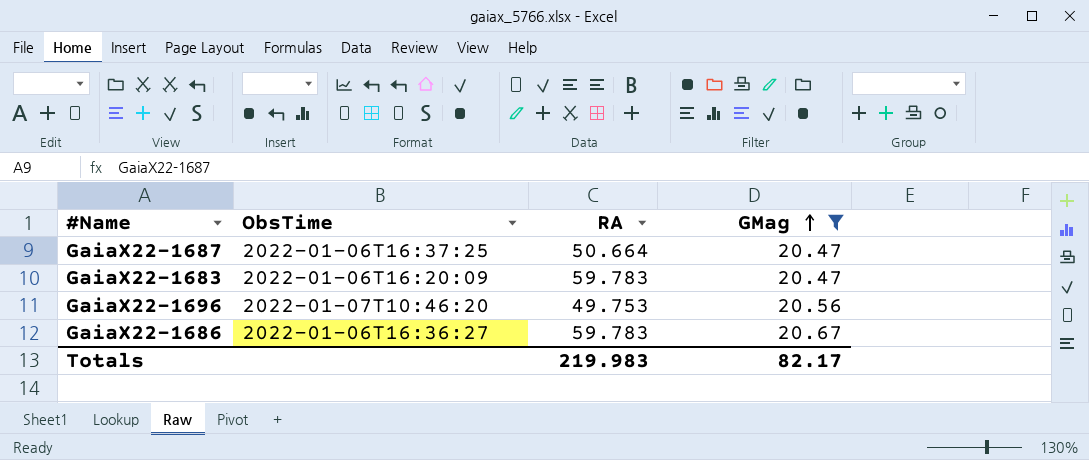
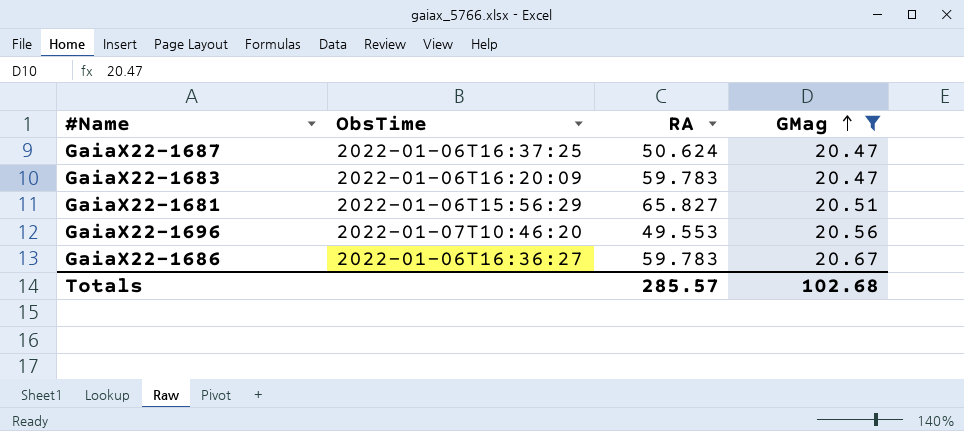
GaiaX22-1687 | RA: 50.664 -> 50.624
row GaiaX22-1681: none -> 2022-01-06T15:56:29 | 65.827 | 20.51
GaiaX22-1696 | RA: 49.753 -> 49.553
Totals | RA: 219.983 -> 285.57
Totals | GMag: 82.17 -> 102.68

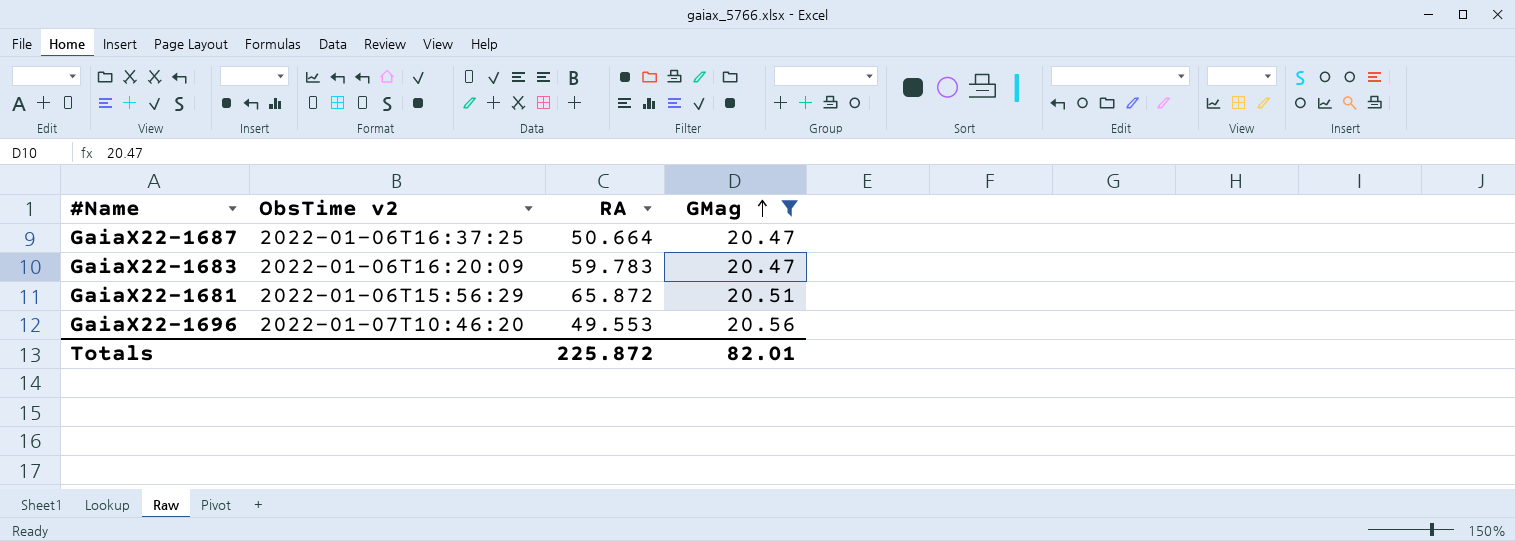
column name: ObsTime -> ObsTime v2
row GaiaX22-1686: 2022-01-06T16:36:27 | 59.783 | 20.67 -> none
GaiaX22-1687 | RA: 50.624 -> 50.664
GaiaX22-1681 | RA: 65.827 -> 65.872
Totals | RA: 285.57 -> 225.872
Totals | GMag: 102.68 -> 82.01

